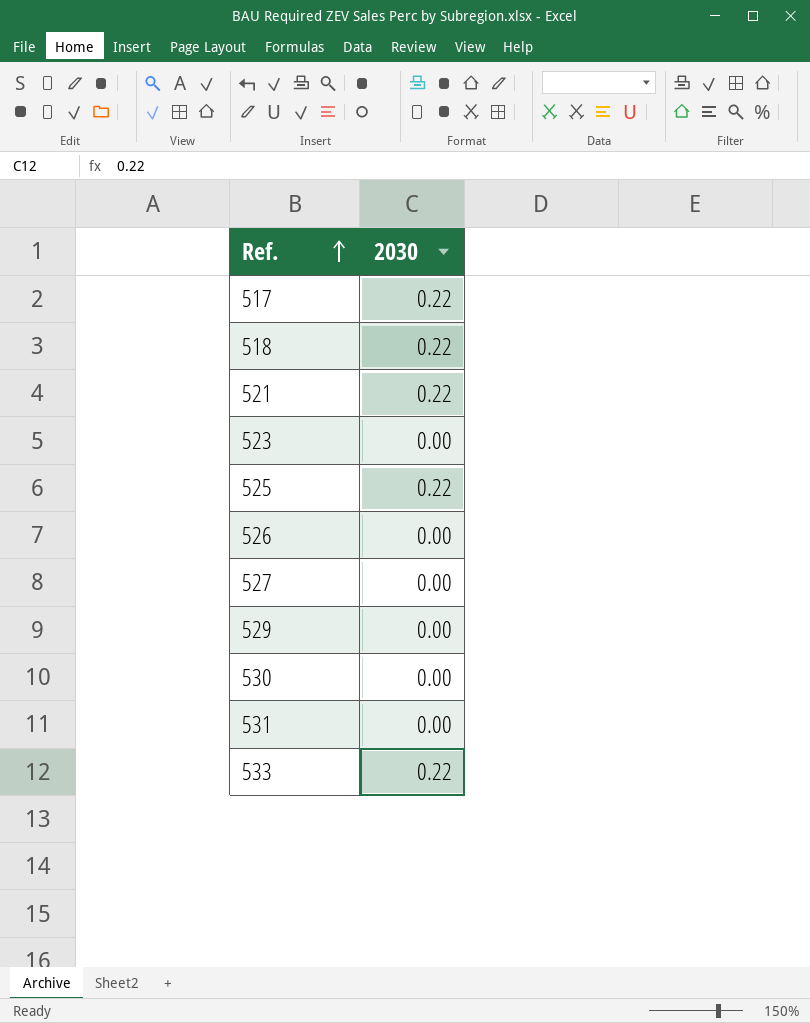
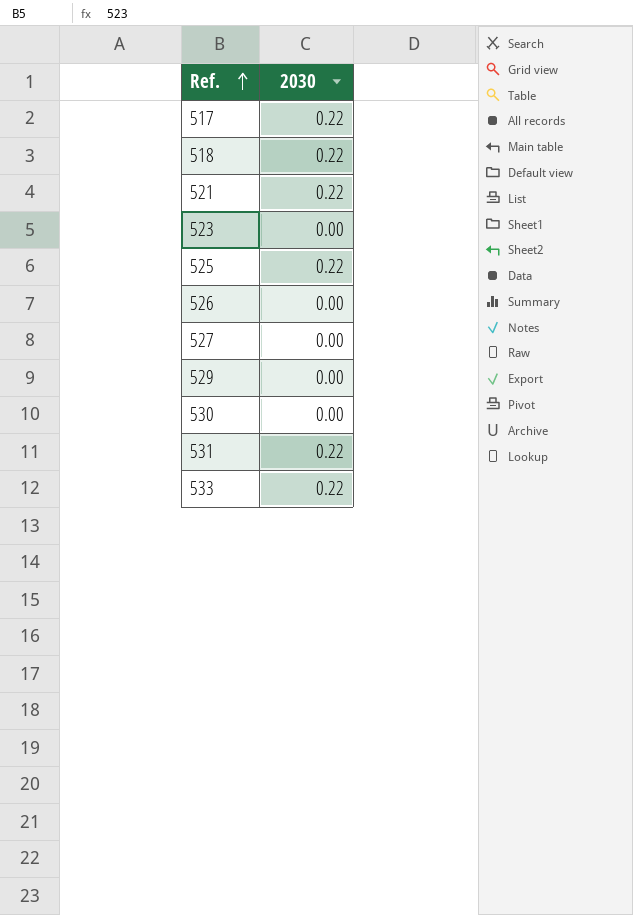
531 | 2030: 0.00 -> 0.22

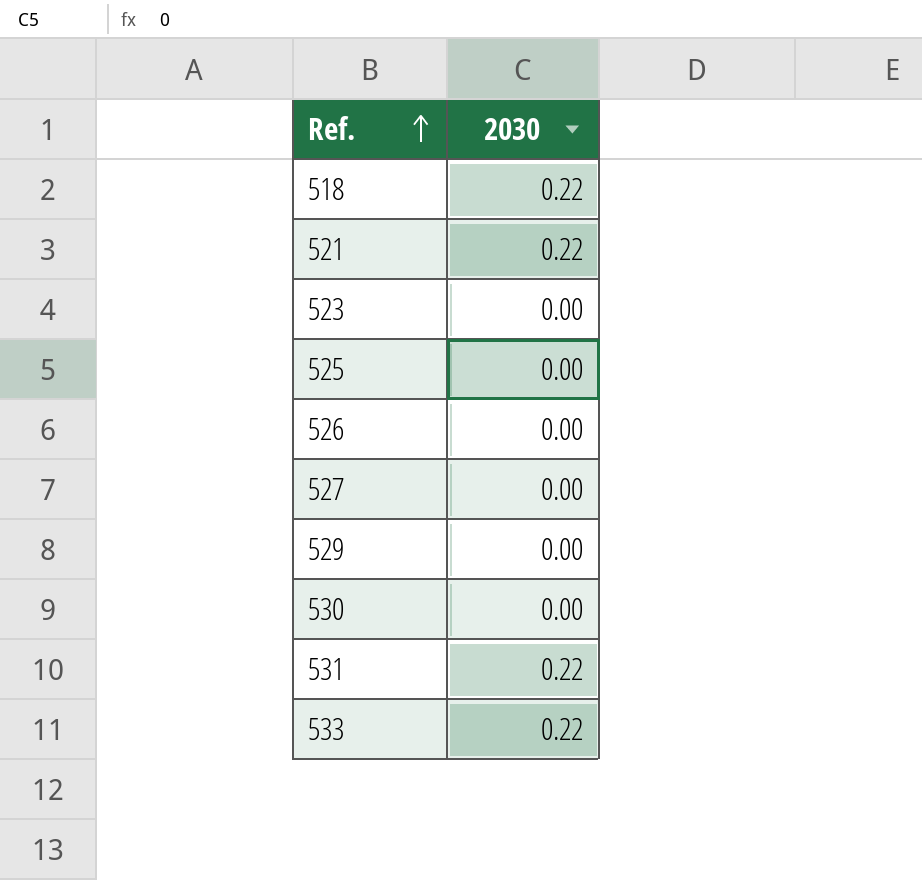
row 517: 0.22 -> none
525 | 2030: 0.22 -> 0.00

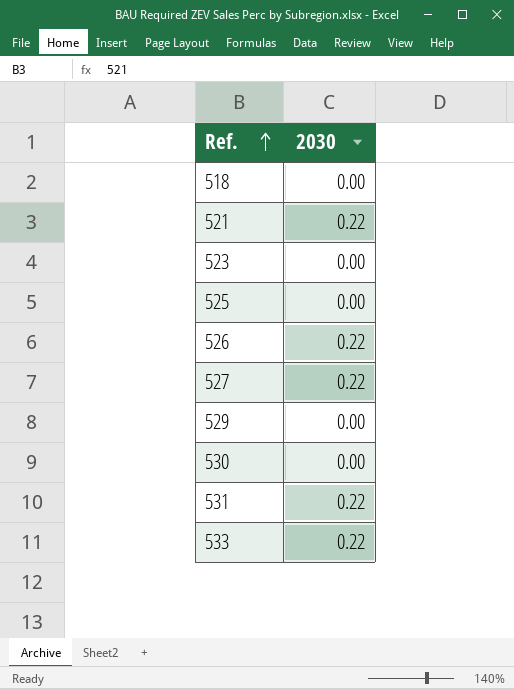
518 | 2030: 0.22 -> 0.00
526 | 2030: 0.00 -> 0.22
527 | 2030: 0.00 -> 0.22

